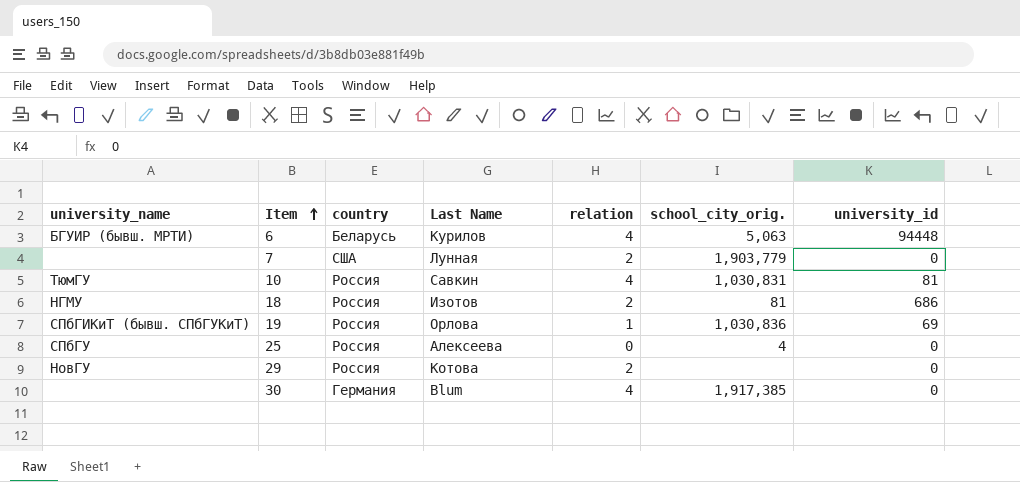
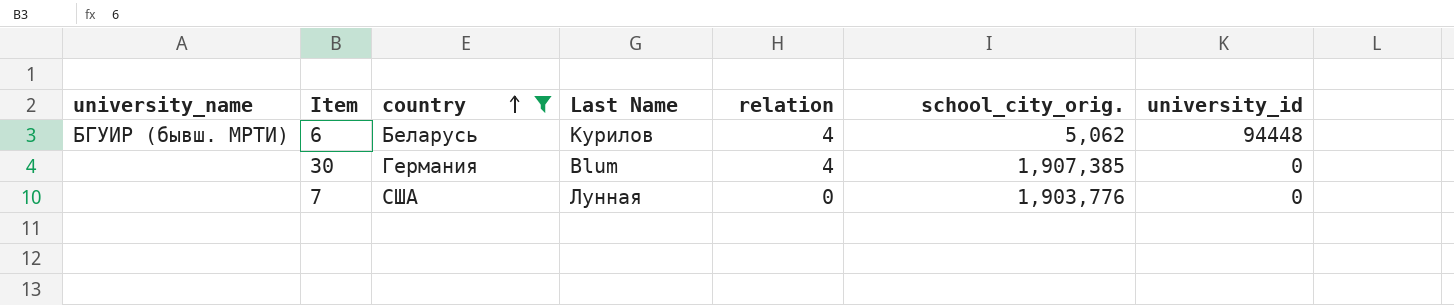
filter: none -> country != Россия
row order: Item ascending -> country ascending
6 | school_city_orig.: 5,063 -> 5,062
30 | school_city_orig.: 1,917,385 -> 1,907,385
7 | relation: 2 -> 0
7 | school_city_orig.: 1,903,779 -> 1,903,776

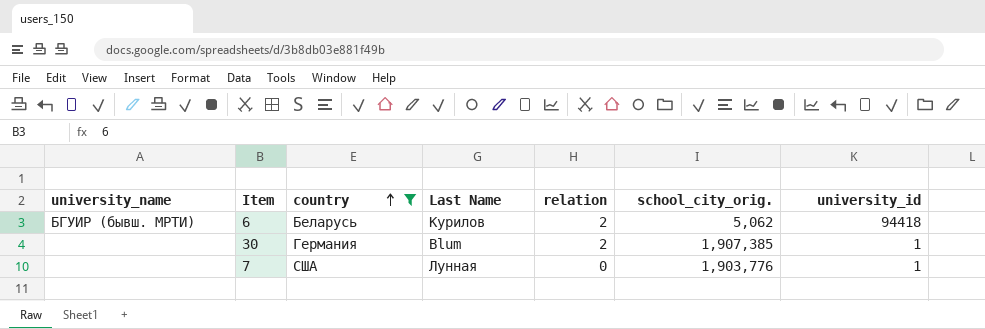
6 | relation: 4 -> 2
6 | university_id: 94448 -> 94418
30 | relation: 4 -> 2
30 | university_id: 0 -> 1
7 | university_id: 0 -> 1

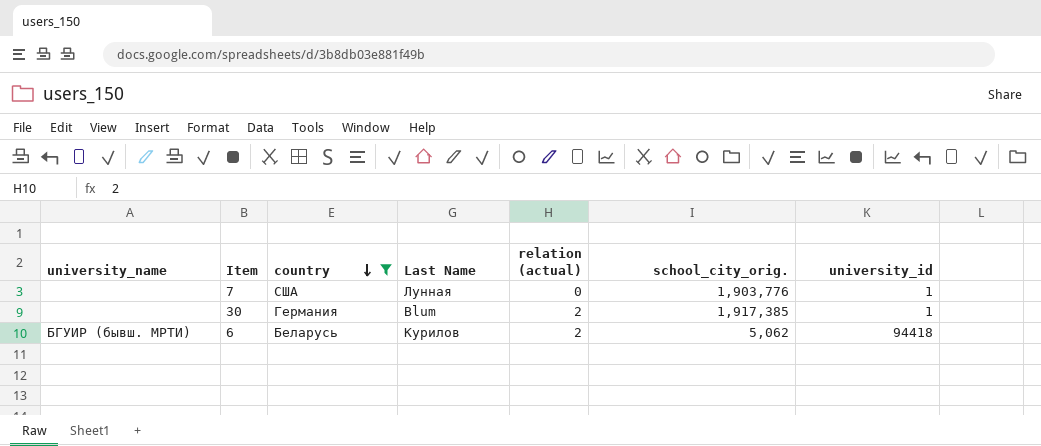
row order: country ascending -> country descending
column name: relation -> relation (actual)
30 | school_city_orig.: 1,907,385 -> 1,917,385

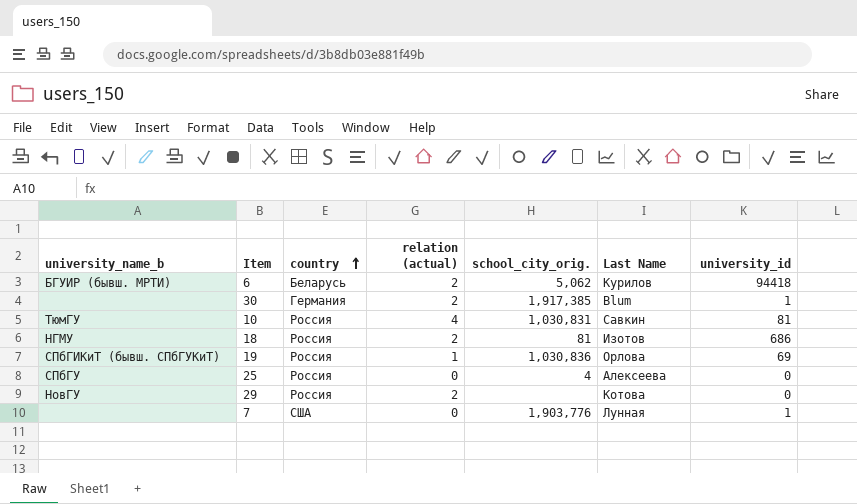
filter: country != Россия -> none
row order: country descending -> country ascending
column name: university_name -> university_name_b
column Last Name | position: 4 -> 6

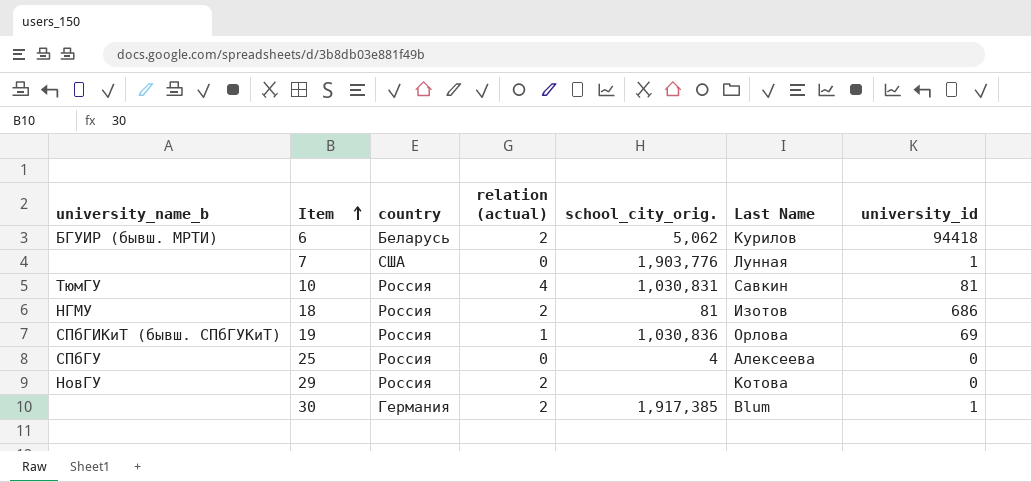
row order: country ascending -> Item ascending

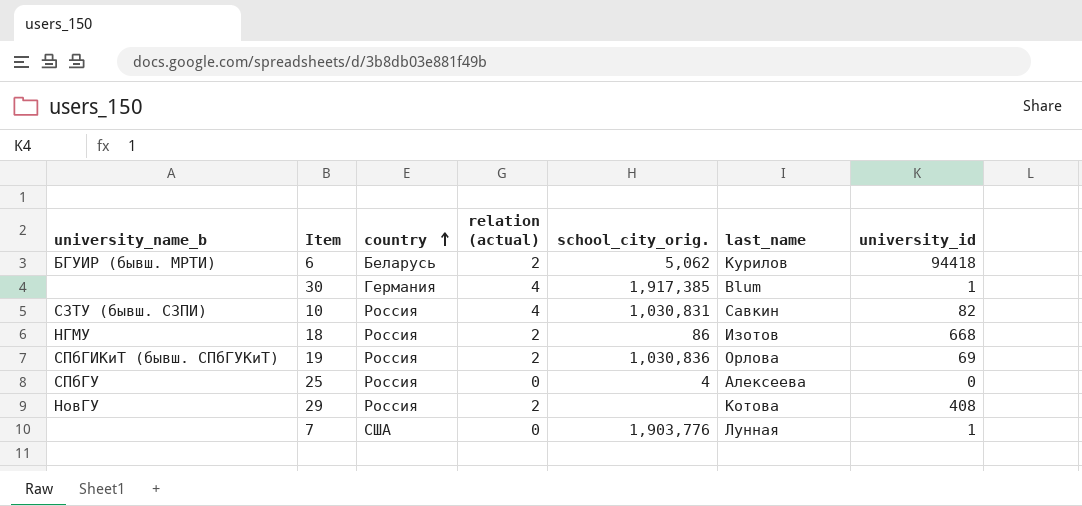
row order: Item ascending -> country ascending
column name: Last Name -> last_name
30 | relation (actual): 2 -> 4
10 | university_name_b: ТюмГУ -> СЗТУ (бывш. СЗПИ)
10 | university_id: 81 -> 82
18 | school_city_orig.: 81 -> 86
18 | university_id: 686 -> 668
19 | relation (actual): 1 -> 2
29 | university_id: 0 -> 408

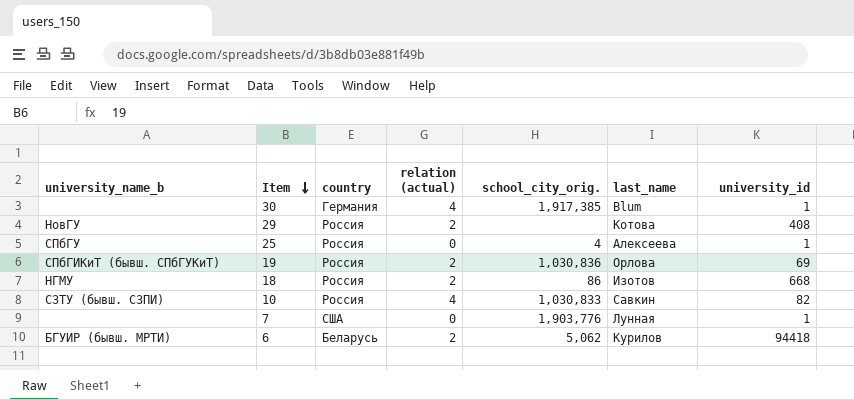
row order: country ascending -> Item descending
25 | university_id: 0 -> 1
10 | school_city_orig.: 1,030,831 -> 1,030,833

